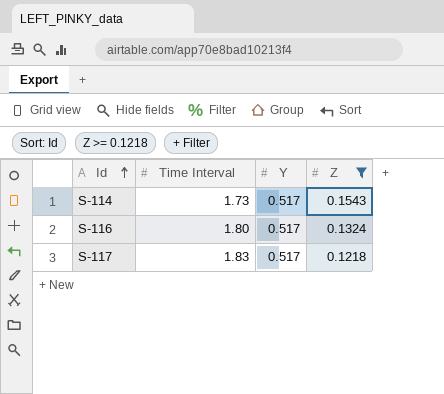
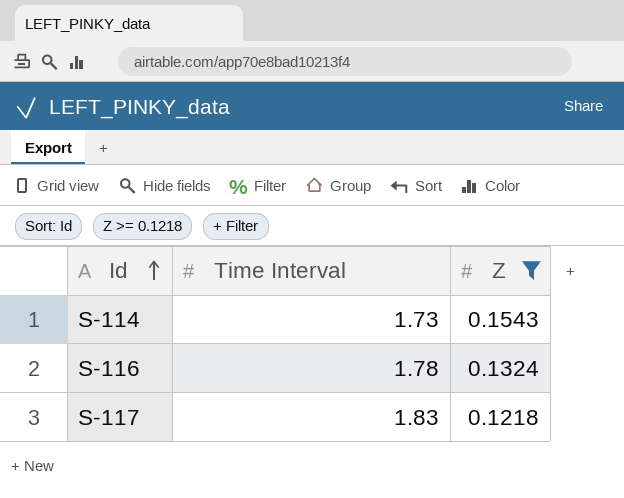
column Y | position: 3 -> none
S-116 | Time Interval: 1.80 -> 1.78

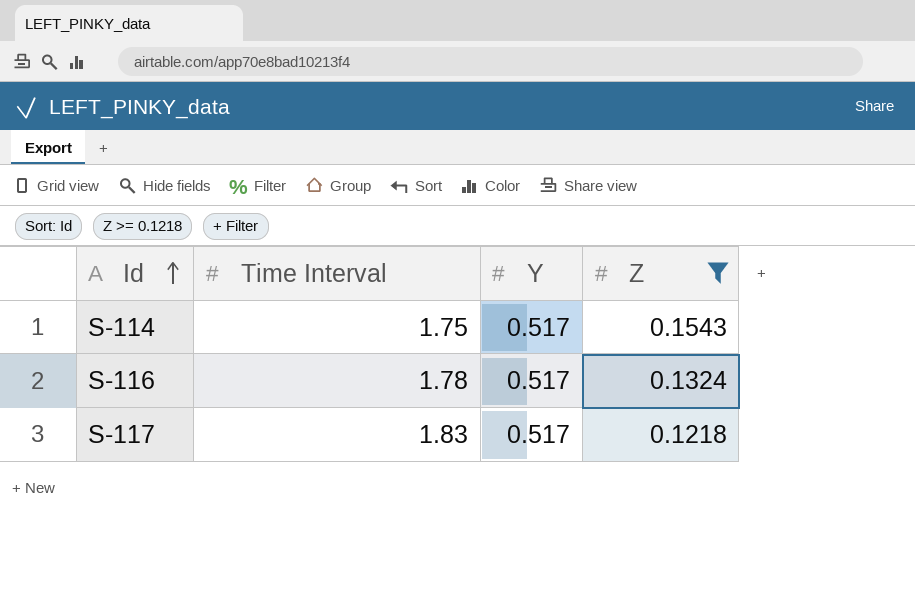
column Y | position: none -> 3
S-114 | Time Interval: 1.73 -> 1.75

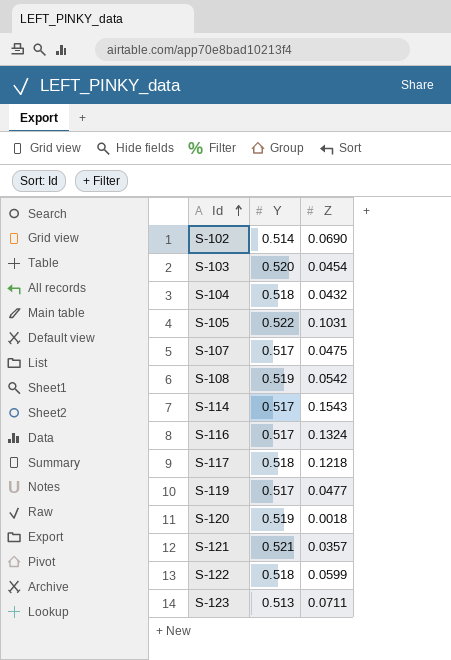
filter: Z >= 0.1218 -> none
column Time Interval | position: 2 -> none
S-117 | Y: 0.517 -> 0.518

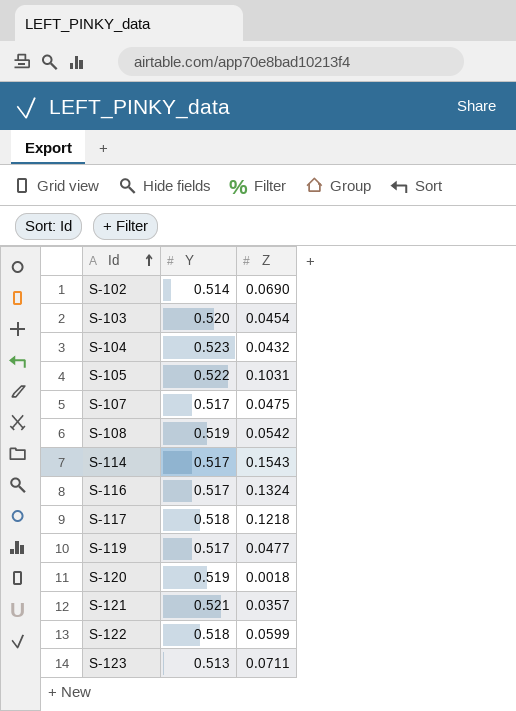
S-104 | Y: 0.518 -> 0.523

